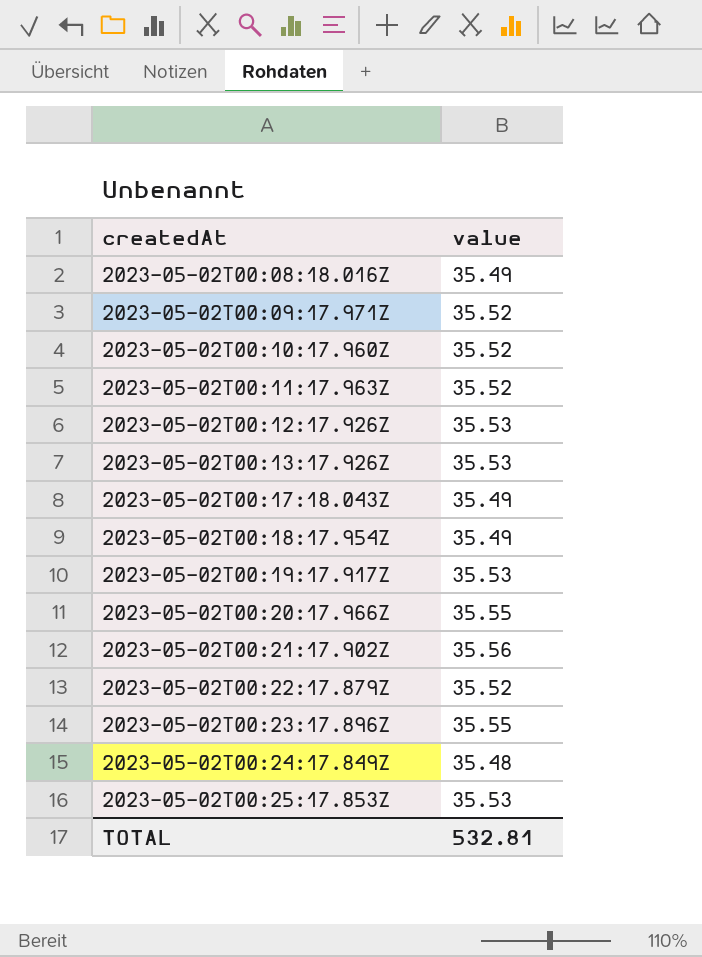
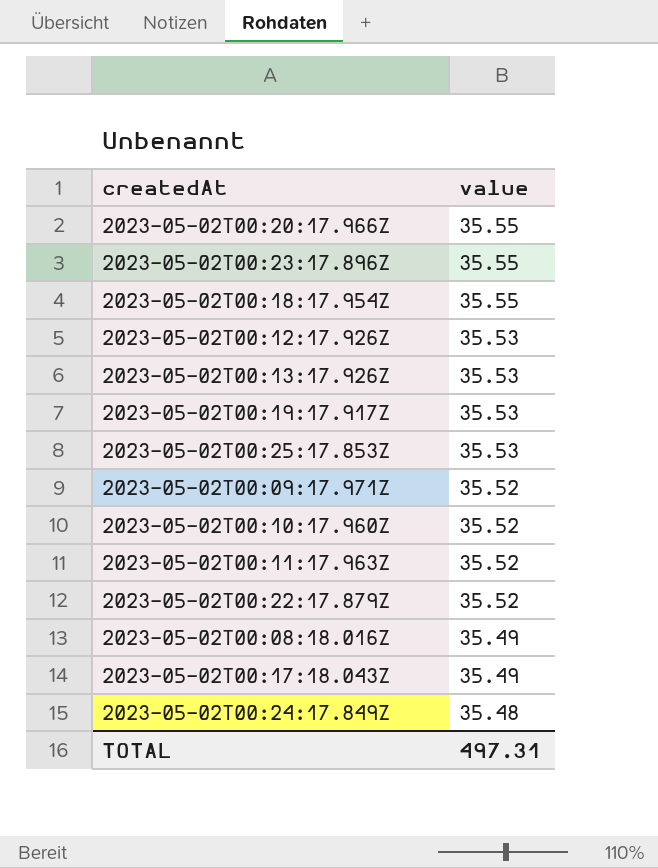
row order: createdAt ascending -> value descending
row 2023-05-02T00:21:17.902Z: 35.56 -> none
2023-05-02T00:18:17.954Z | value: 35.49 -> 35.55
TOTAL | value: 532.81 -> 497.31

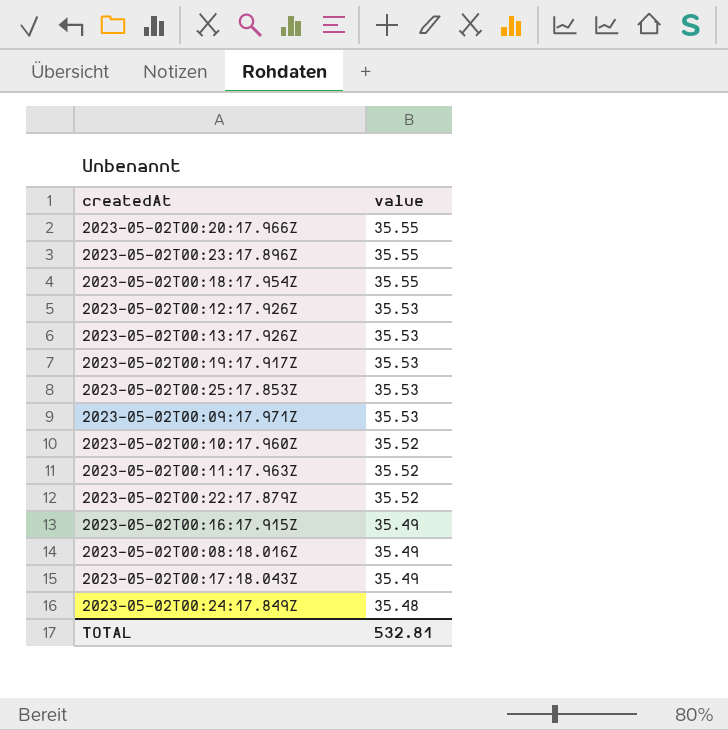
2023-05-02T00:09:17.971Z | value: 35.52 -> 35.53
row 2023-05-02T00:16:17.915Z: none -> 35.49
TOTAL | value: 497.31 -> 532.81

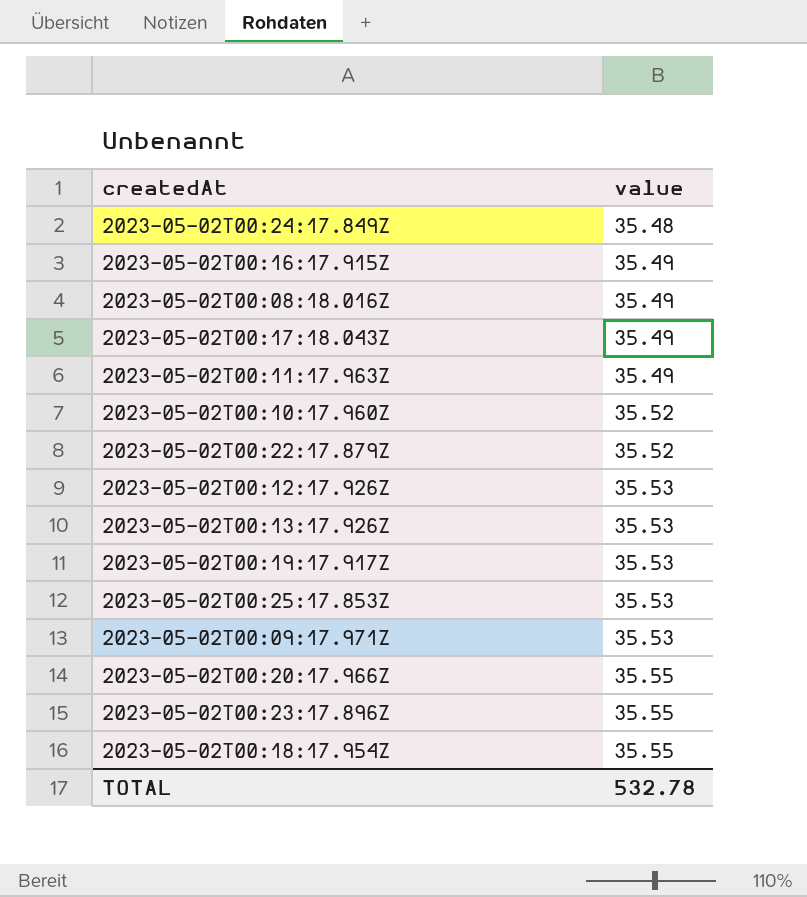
row order: value descending -> value ascending
2023-05-02T00:11:17.963Z | value: 35.52 -> 35.49
TOTAL | value: 532.81 -> 532.78

